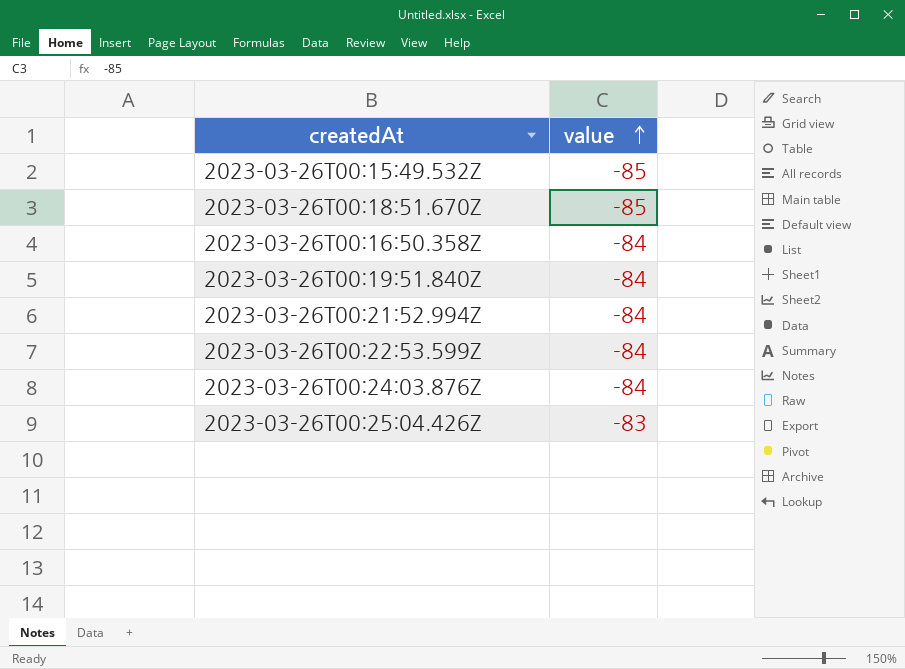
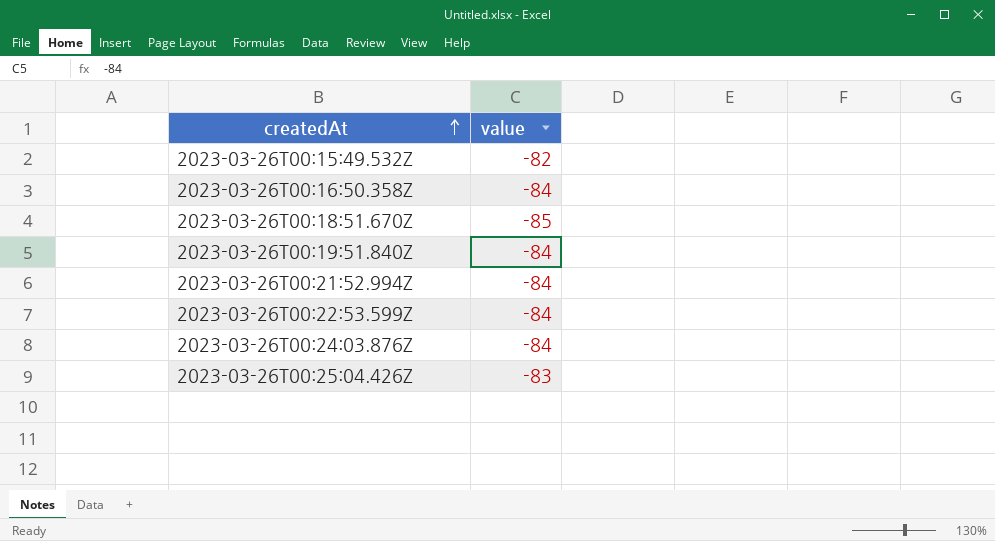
row order: value ascending -> createdAt ascending
2023-03-26T00:15:49.532Z | value: -85 -> -82

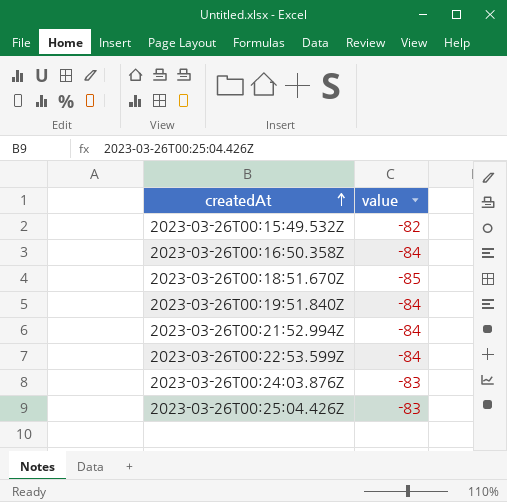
2023-03-26T00:24:03.876Z | value: -84 -> -83

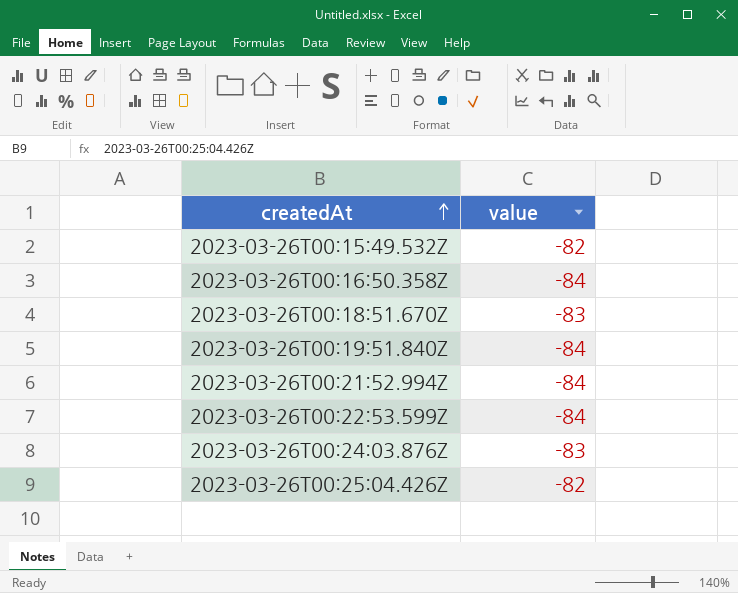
2023-03-26T00:18:51.670Z | value: -85 -> -83
2023-03-26T00:25:04.426Z | value: -83 -> -82

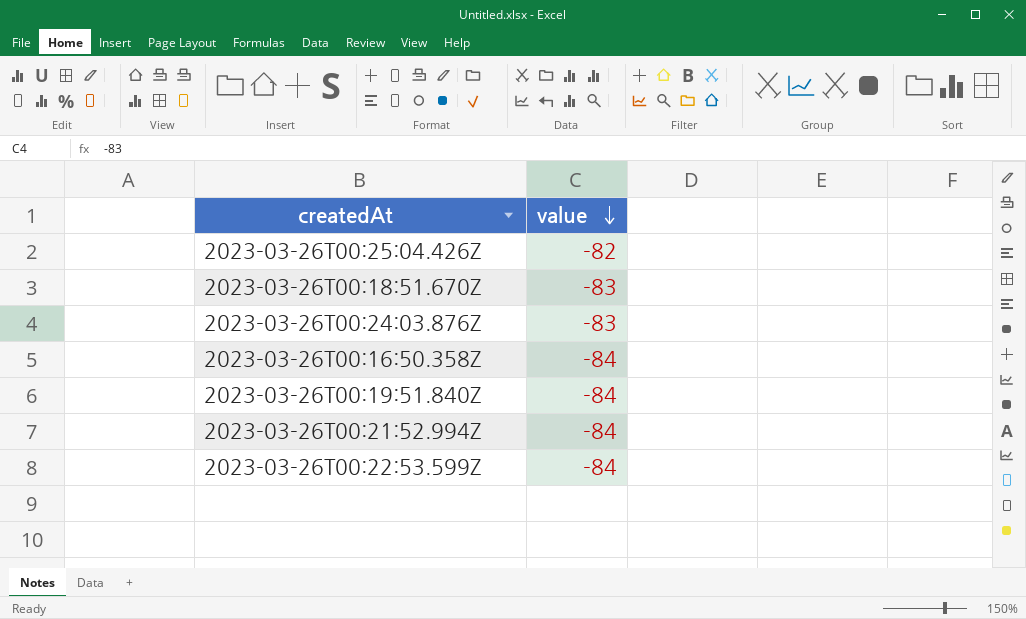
row order: createdAt ascending -> value descending
row 2023-03-26T00:15:49.532Z: -82 -> none

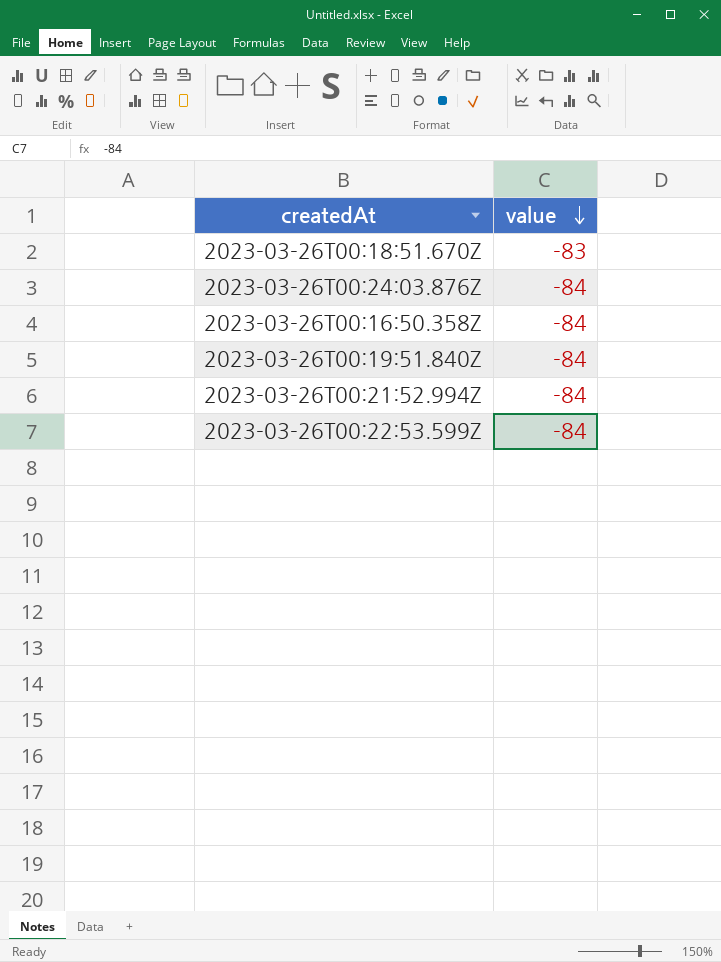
row 2023-03-26T00:25:04.426Z: -82 -> none
2023-03-26T00:24:03.876Z | value: -83 -> -84

